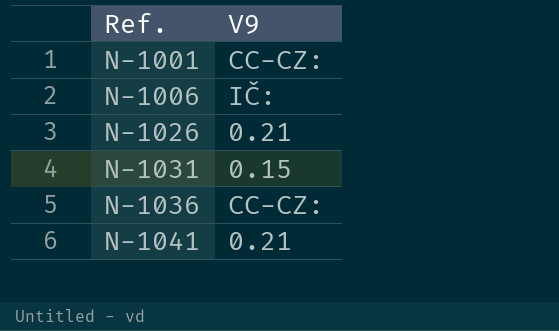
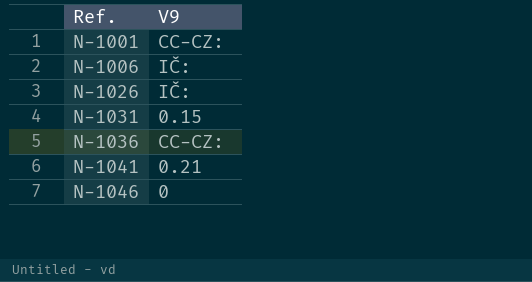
N-1026 | V9: 0.21 -> IČ:
row N-1046: none -> 0

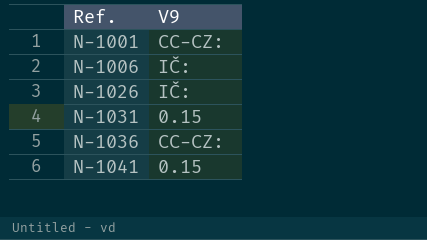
row N-1046: 0 -> none
N-1041 | V9: 0.21 -> 0.15

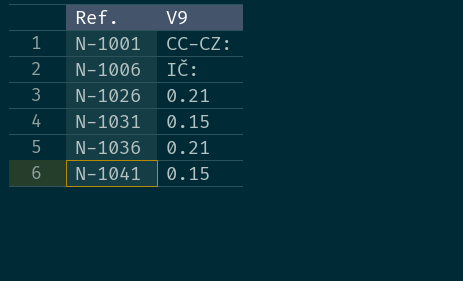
N-1026 | V9: IČ: -> 0.21
N-1036 | V9: CC-CZ: -> 0.21

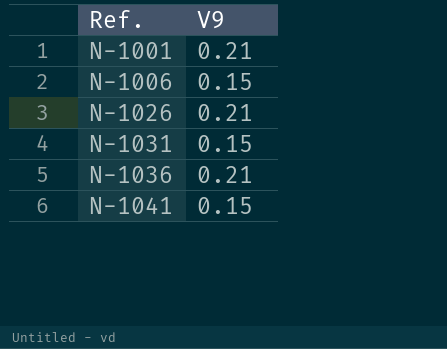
N-1001 | V9: CC-CZ: -> 0.21
N-1006 | V9: IČ: -> 0.15

